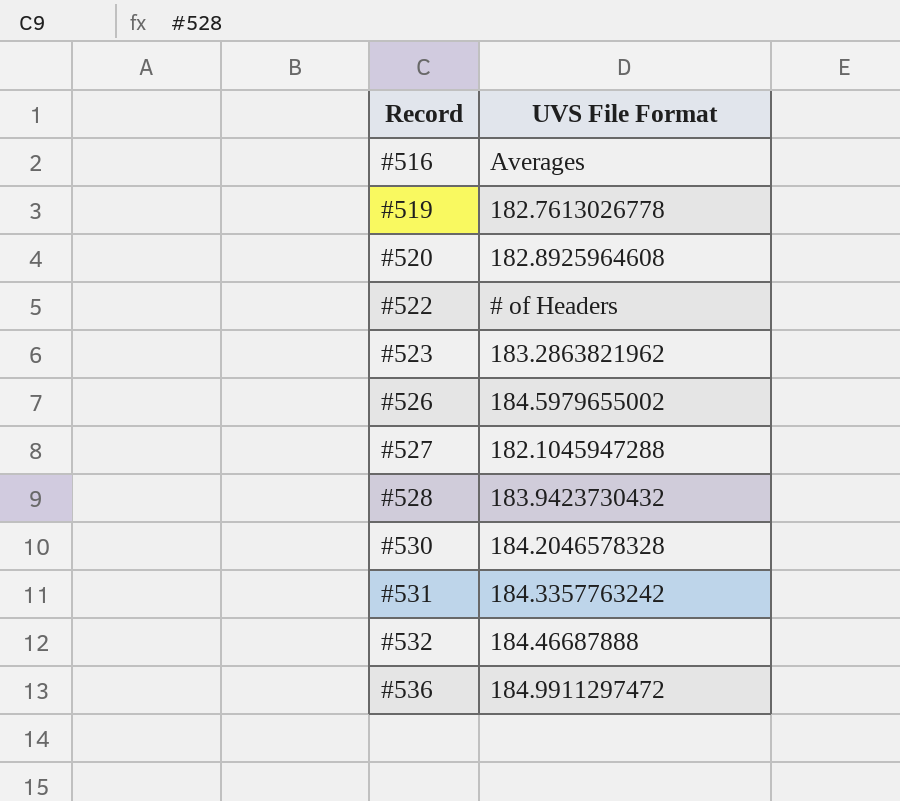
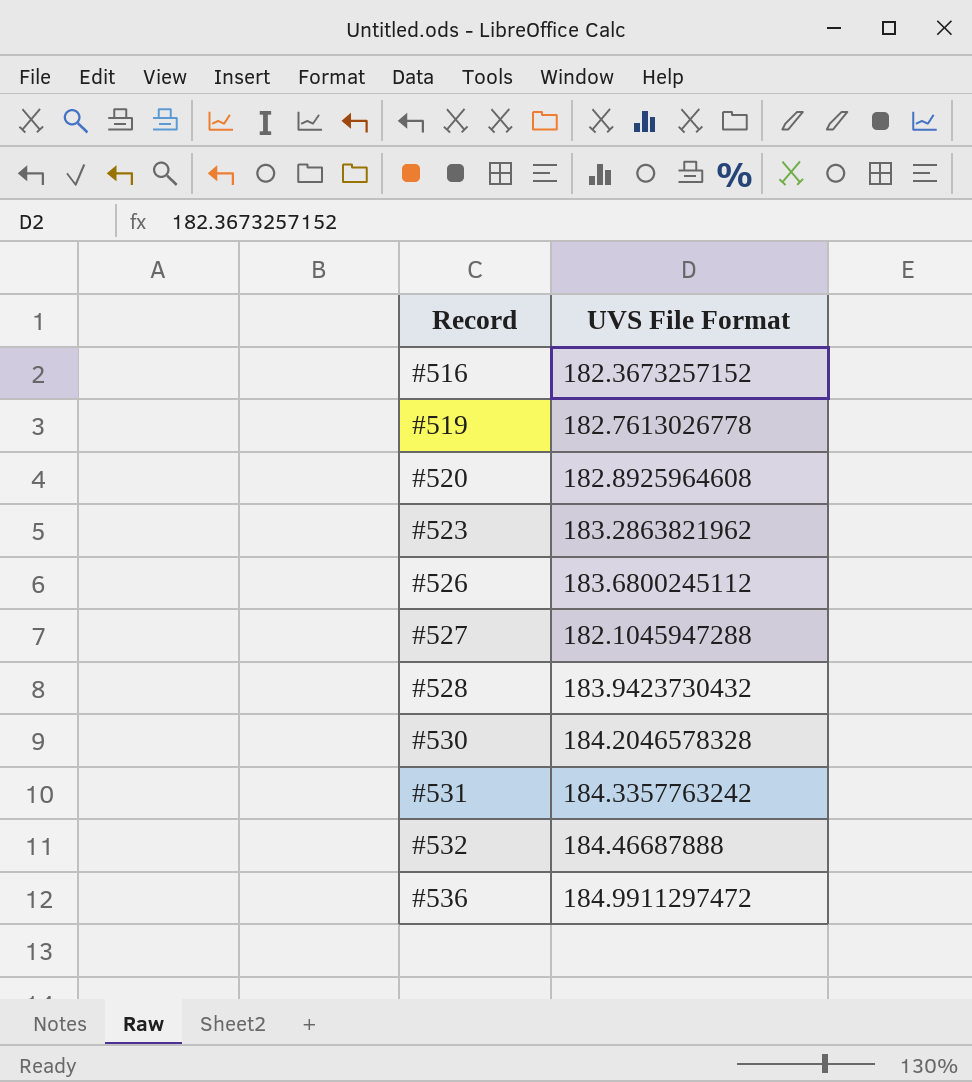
row #522: # of Headers -> none
#516 | UVS File Format: Averages -> 182.3673257152
#526 | UVS File Format: 184.5979655002 -> 183.6800245112

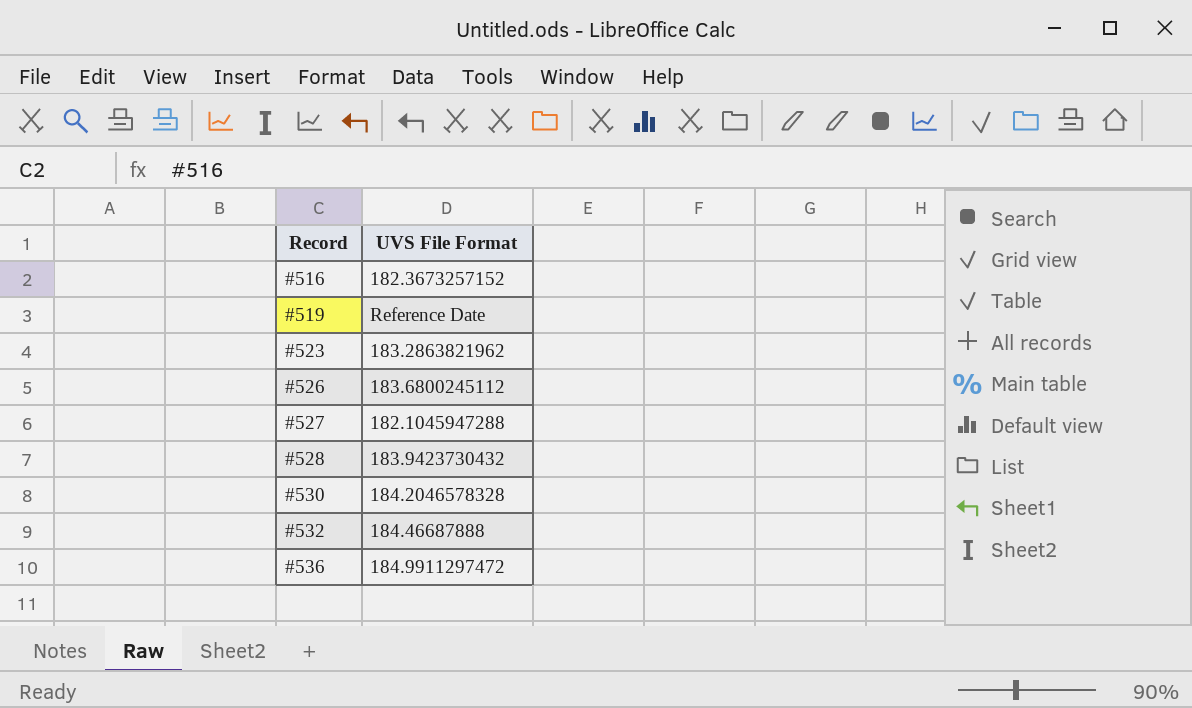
row #520: 182.8925964608 -> none
row #531: 184.3357763242 -> none
#519 | UVS File Format: 182.7613026778 -> Reference Date

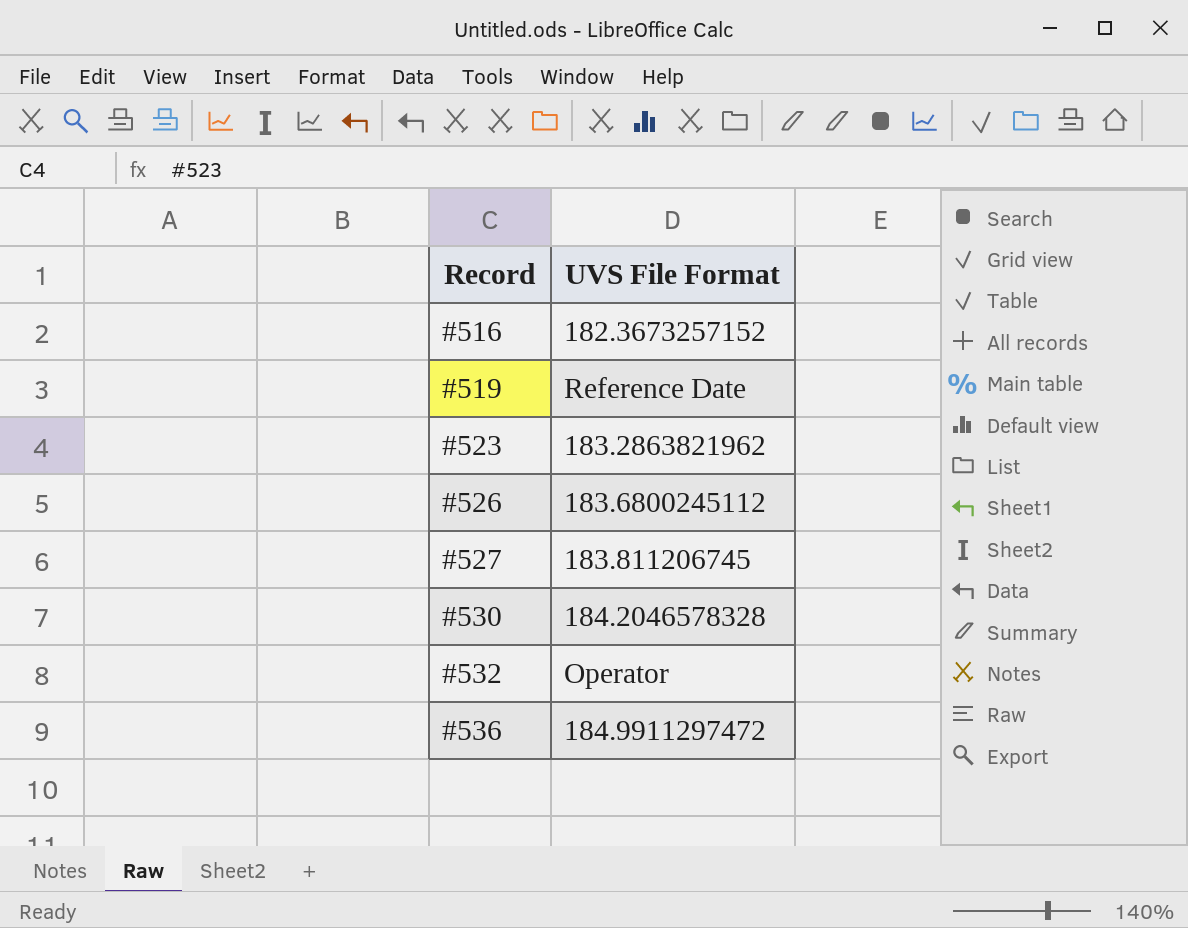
row #528: 183.9423730432 -> none
#527 | UVS File Format: 182.1045947288 -> 183.811206745
#532 | UVS File Format: 184.46687888 -> Operator

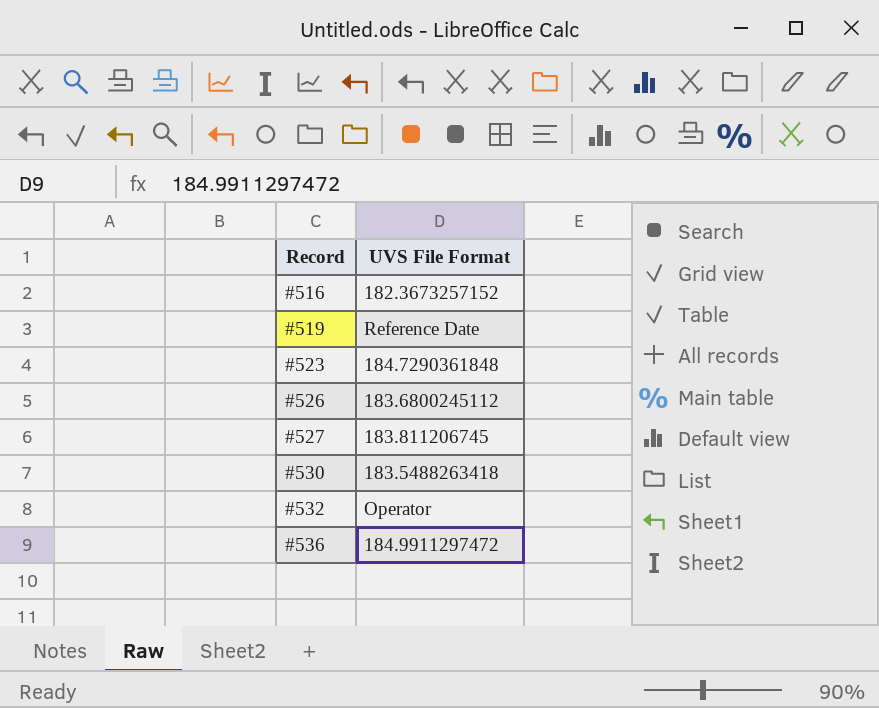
#523 | UVS File Format: 183.2863821962 -> 184.7290361848
#530 | UVS File Format: 184.2046578328 -> 183.5488263418

